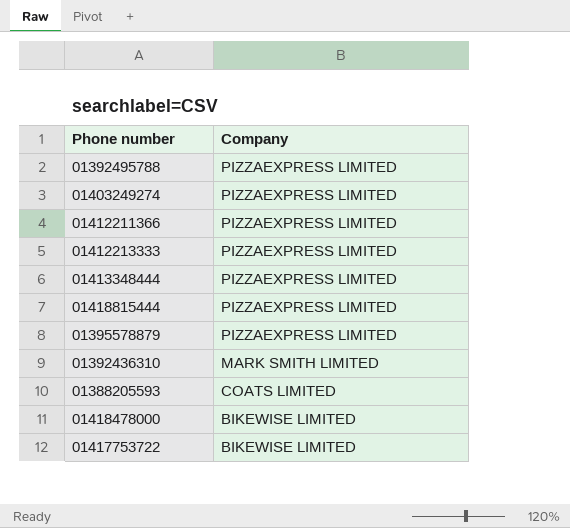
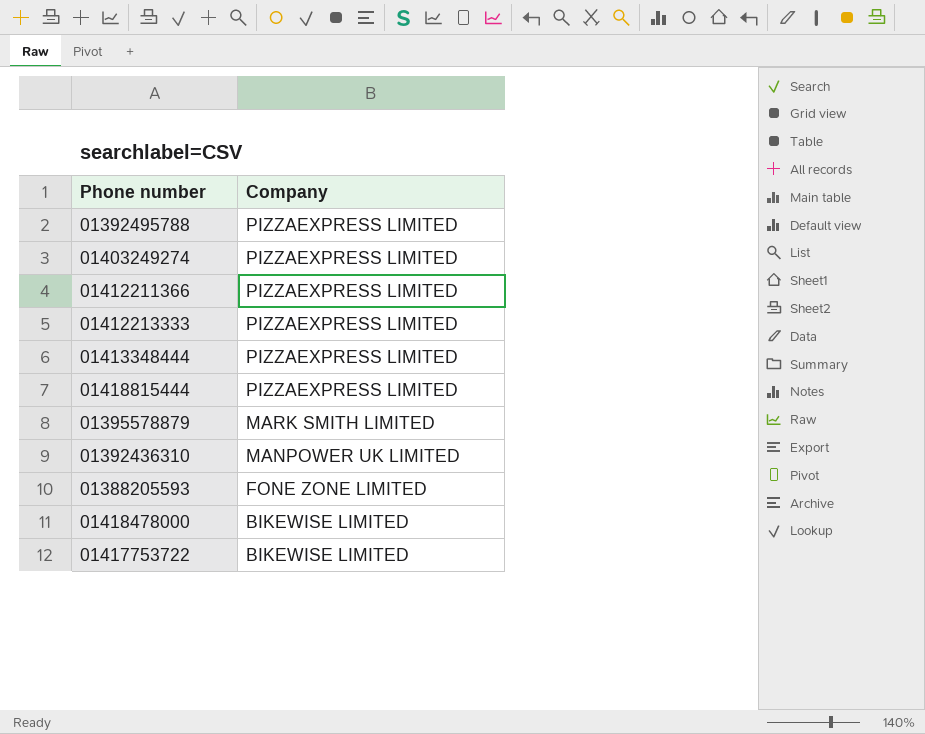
01395578879 | Company: PIZZAEXPRESS LIMITED -> MARK SMITH LIMITED
01392436310 | Company: MARK SMITH LIMITED -> MANPOWER UK LIMITED
01388205593 | Company: COATS LIMITED -> FONE ZONE LIMITED

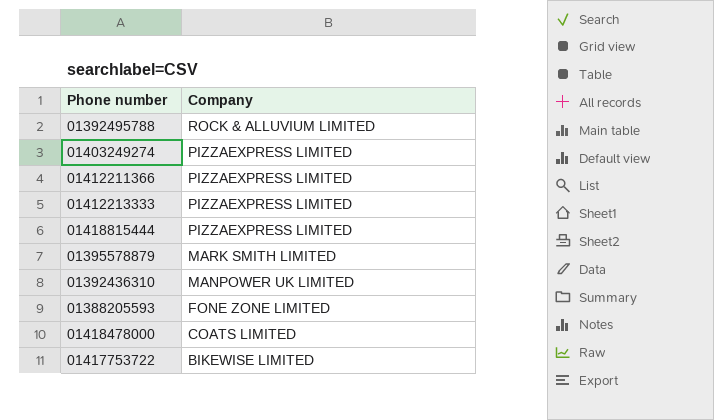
row 01413348444: PIZZAEXPRESS LIMITED -> none
01392495788 | Company: PIZZAEXPRESS LIMITED -> ROCK & ALLUVIUM LIMITED
01418478000 | Company: BIKEWISE LIMITED -> COATS LIMITED

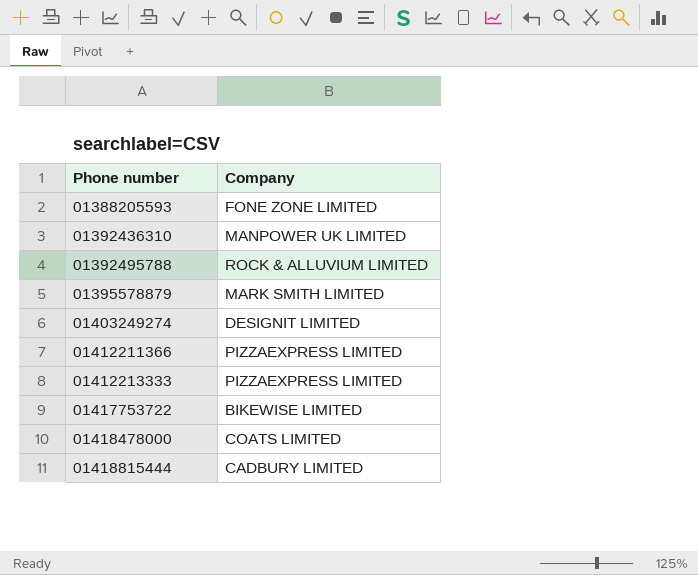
row order: Company descending -> Phone number ascending
01403249274 | Company: PIZZAEXPRESS LIMITED -> DESIGNIT LIMITED
01418815444 | Company: PIZZAEXPRESS LIMITED -> CADBURY LIMITED

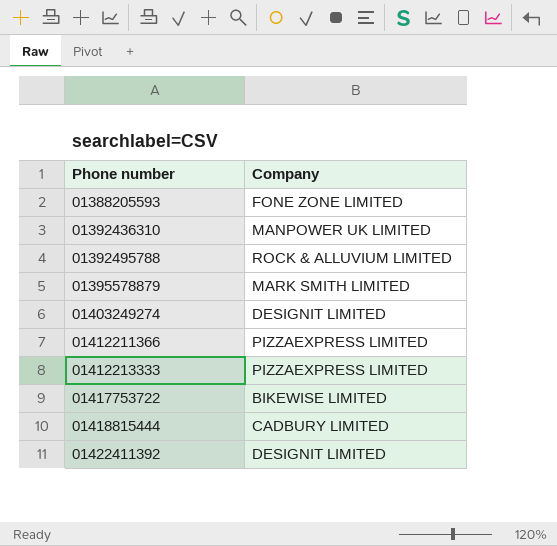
row 01418478000: COATS LIMITED -> none
row 01422411392: none -> DESIGNIT LIMITED

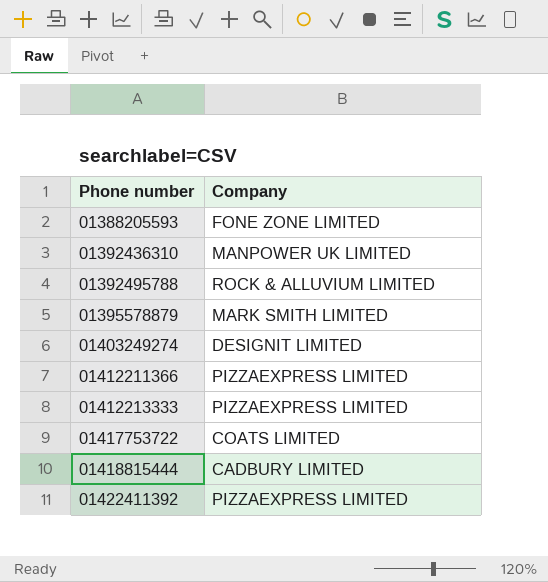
01417753722 | Company: BIKEWISE LIMITED -> COATS LIMITED
01422411392 | Company: DESIGNIT LIMITED -> PIZZAEXPRESS LIMITED

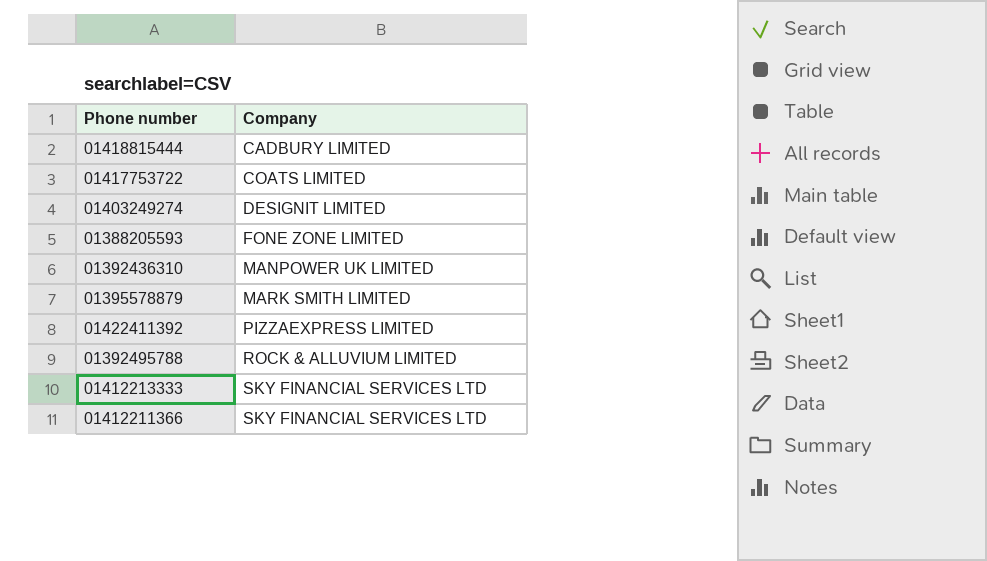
row order: Phone number ascending -> Company ascending
01412213333 | Company: PIZZAEXPRESS LIMITED -> SKY FINANCIAL SERVICES LTD
01412211366 | Company: PIZZAEXPRESS LIMITED -> SKY FINANCIAL SERVICES LTD

